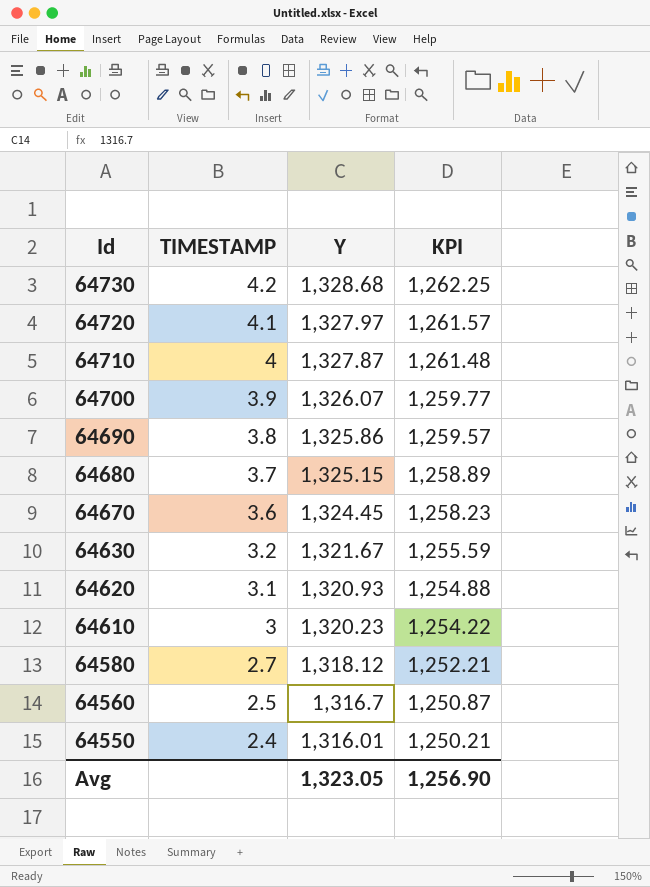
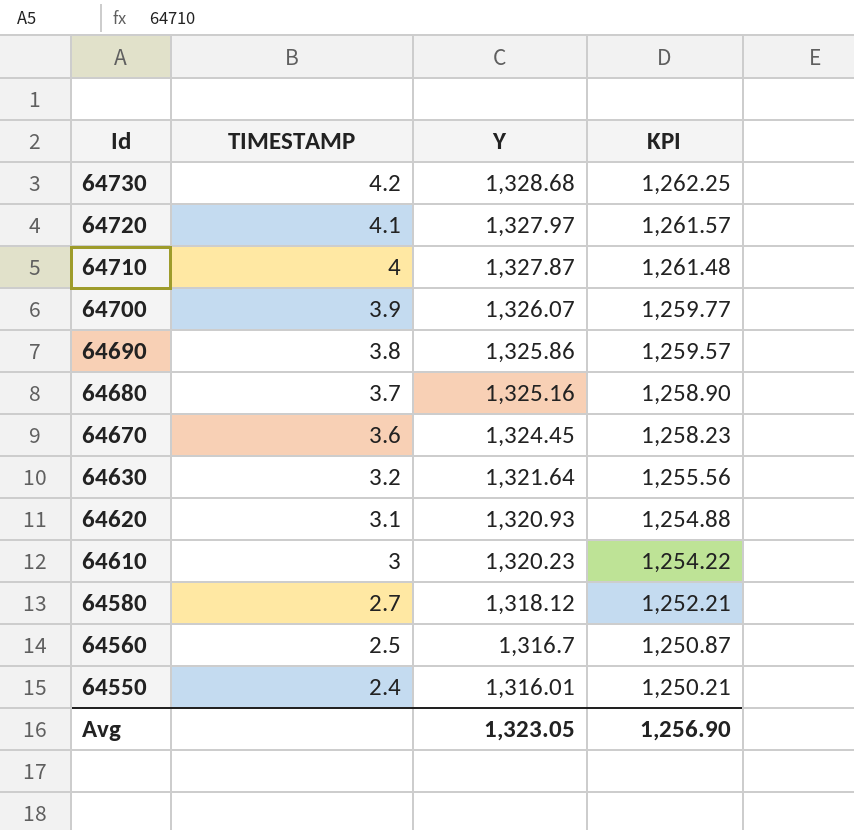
64680 | Y: 1,325.15 -> 1,325.16
64680 | KPI: 1,258.89 -> 1,258.90
64630 | Y: 1,321.67 -> 1,321.64
64630 | KPI: 1,255.59 -> 1,255.56

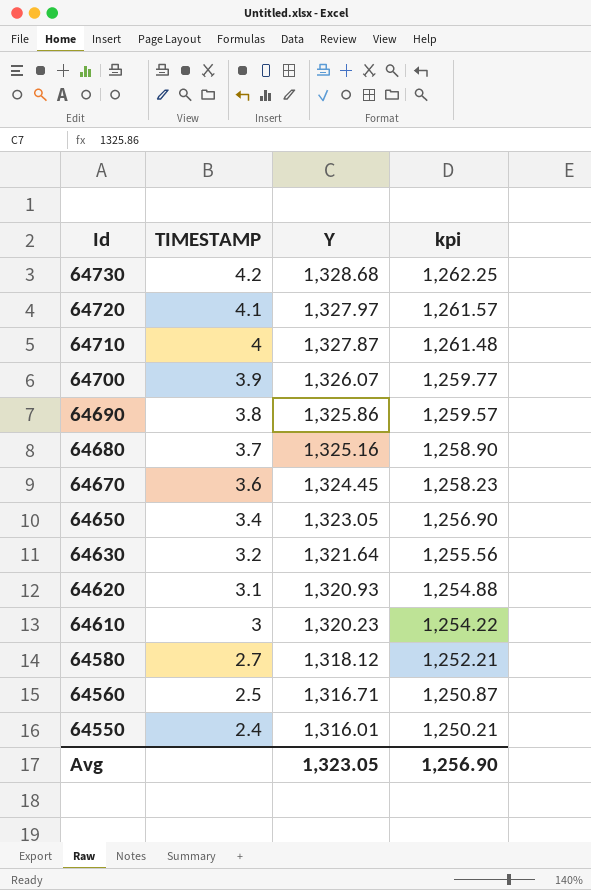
column name: KPI -> kpi
row 64650: none -> 3.4 | 1,323.05 | 1,256.90
64560 | Y: 1,316.7 -> 1,316.71

